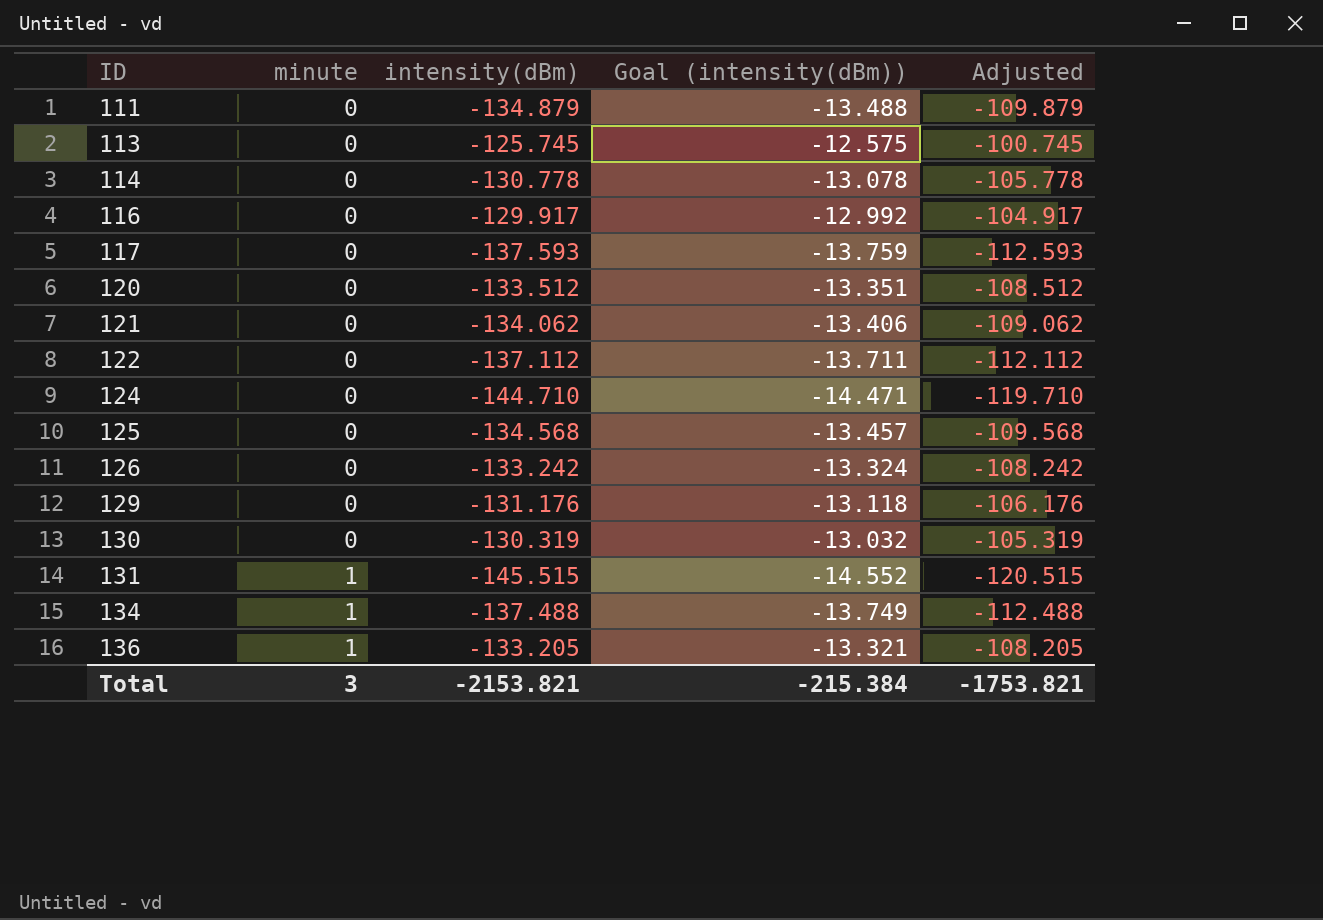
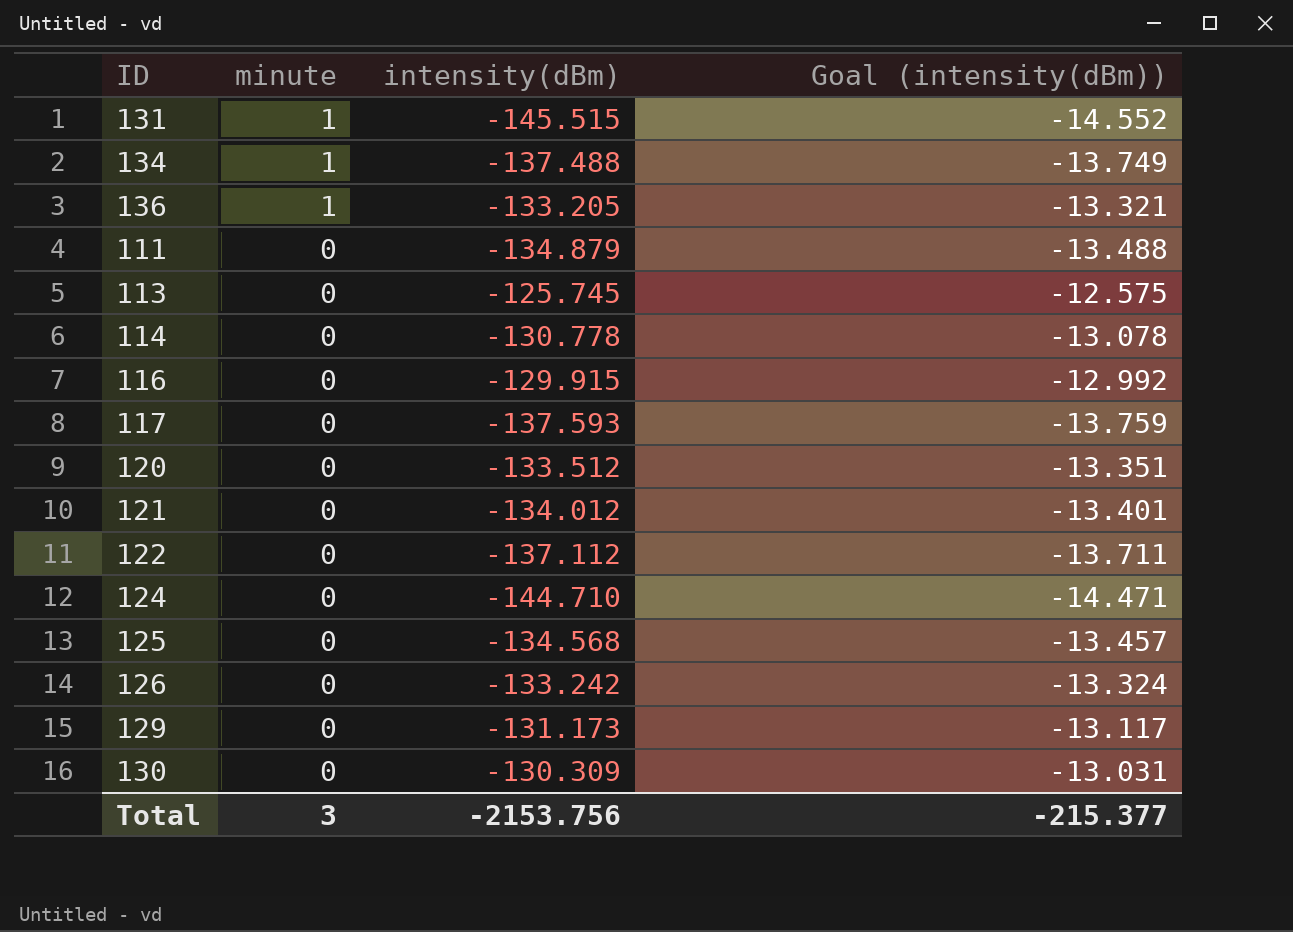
row order: ID ascending -> minute descending
column Adjusted | formula: [intensity(dBm)] + 25 -> none
116 | intensity(dBm): -129.917 -> -129.915
121 | intensity(dBm): -134.062 -> -134.012
121 | Goal (intensity(dBm)): -13.406 -> -13.401
129 | intensity(dBm): -131.176 -> -131.173
129 | Goal (intensity(dBm)): -13.118 -> -13.117
130 | intensity(dBm): -130.319 -> -130.309
130 | Goal (intensity(dBm)): -13.032 -> -13.031
Total | intensity(dBm): -2153.821 -> -2153.756
Total | Goal (intensity(dBm)): -215.384 -> -215.377

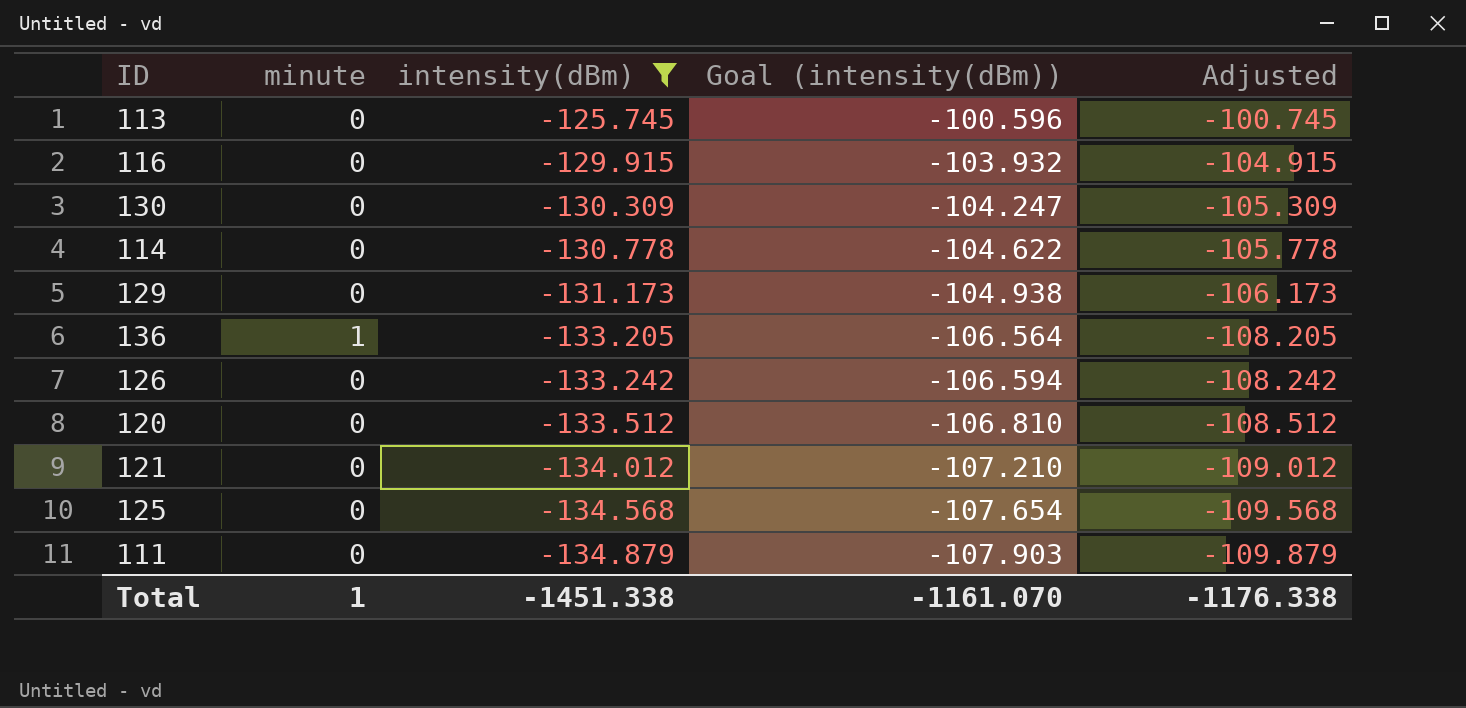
filter: none -> intensity(dBm) >= -134.879
row order: minute descending -> intensity(dBm) descending
column Goal (intensity(dBm)) | formula: [intensity(dBm)] * 0.1 -> [intensity(dBm)] * 0.8
column Adjusted | formula: none -> [intensity(dBm)] + 25
Total | minute: 3 -> 1
Total | intensity(dBm): -2153.756 -> -1451.338
Total | Goal (intensity(dBm)): -215.377 -> -1161.070

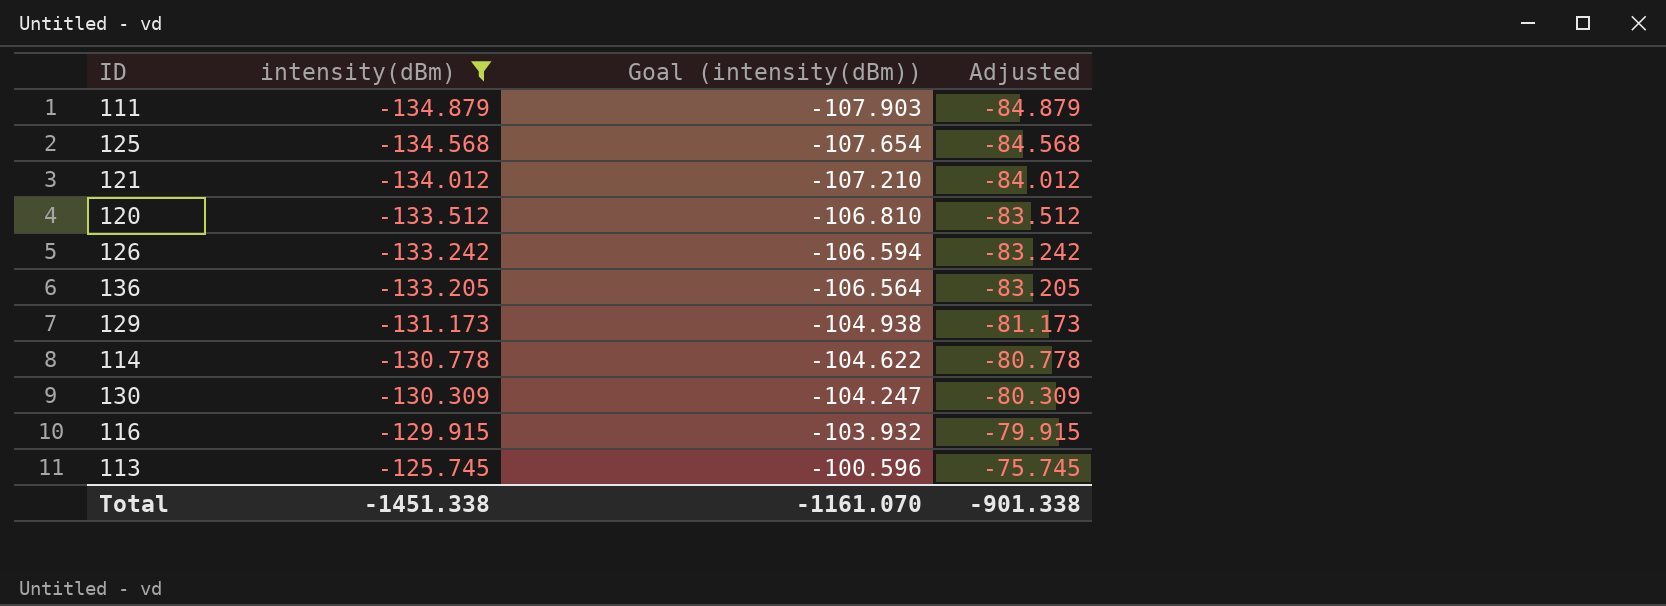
row order: intensity(dBm) descending -> intensity(dBm) ascending
column minute | position: 2 -> none
column Adjusted | formula: [intensity(dBm)] + 25 -> [intensity(dBm)] + 50
Total | Adjusted: -1176.338 -> -901.338

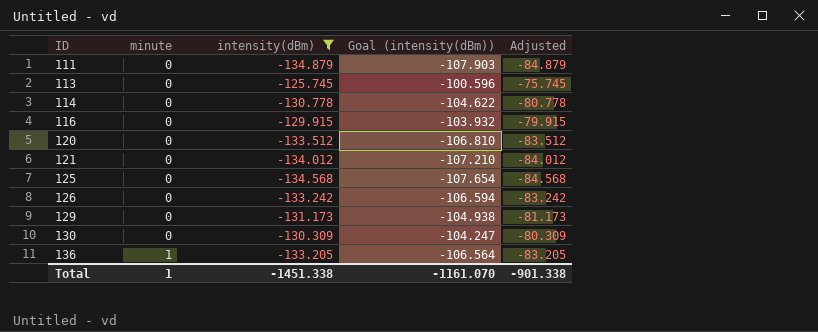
row order: intensity(dBm) ascending -> ID ascending
column minute | position: none -> 2

